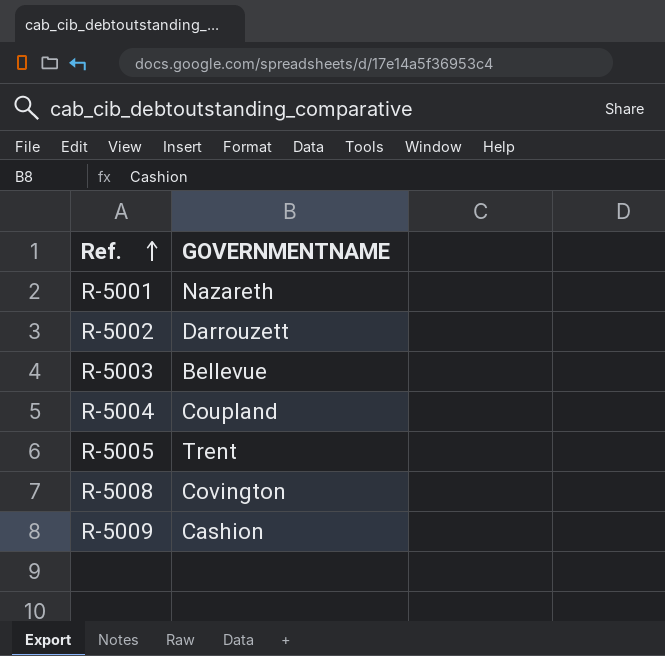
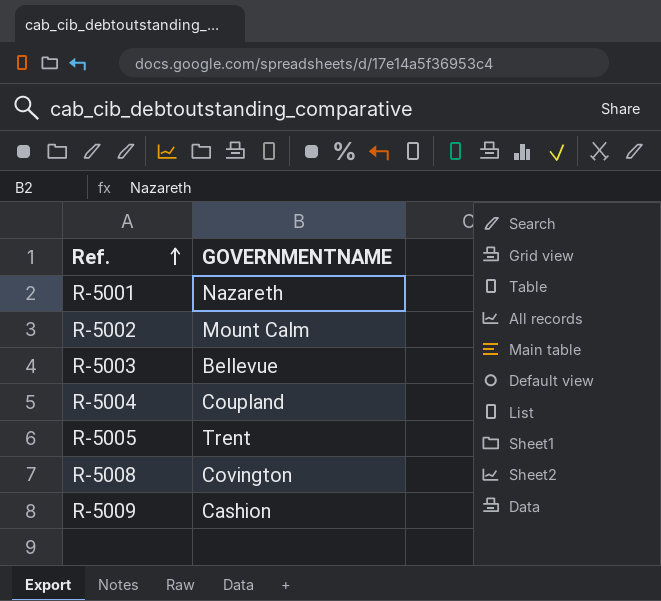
R-5002 | GOVERNMENTNAME: Darrouzett -> Mount Calm

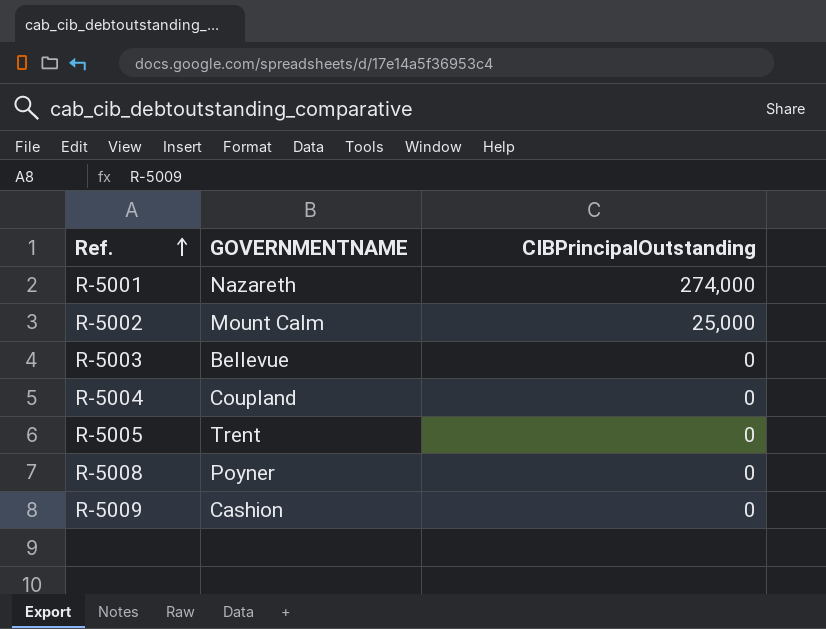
column CIBPrincipalOutstanding | position: none -> 3
R-5008 | GOVERNMENTNAME: Covington -> Poyner

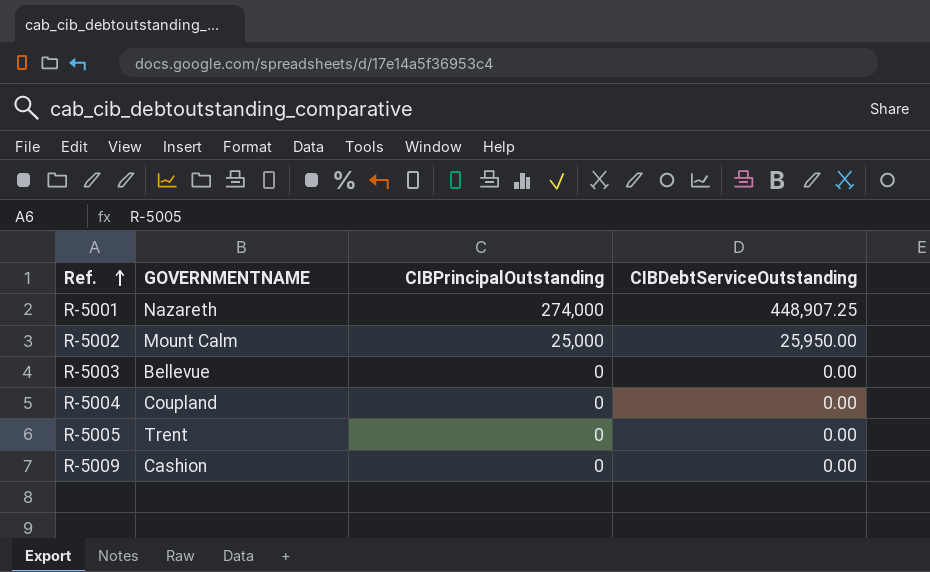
column CIBDebtServiceOutstanding | position: none -> 4
row R-5008: Poyner | 0 -> none

